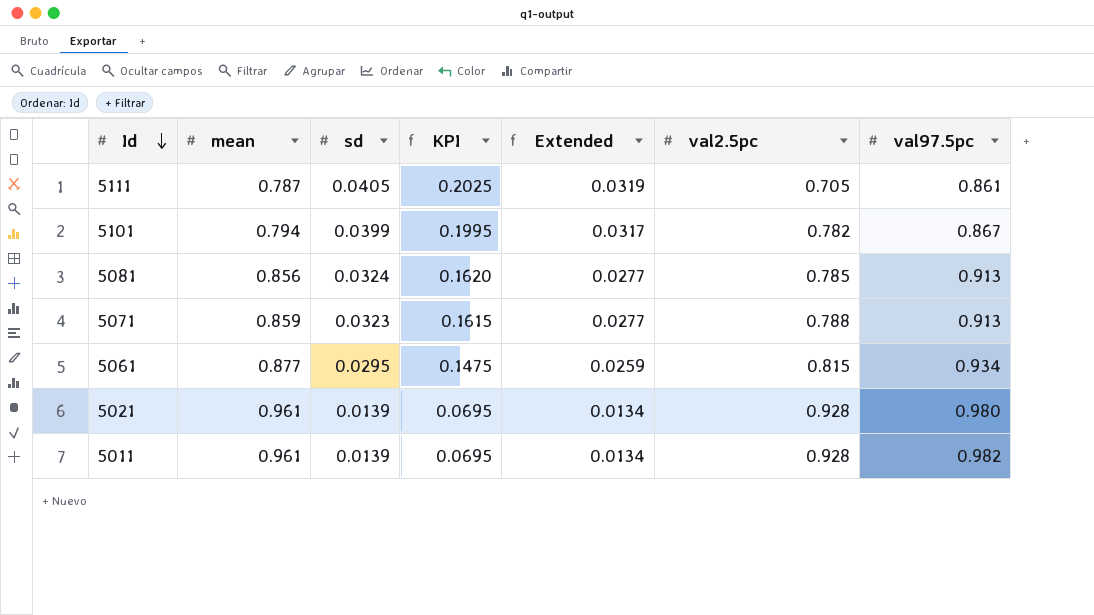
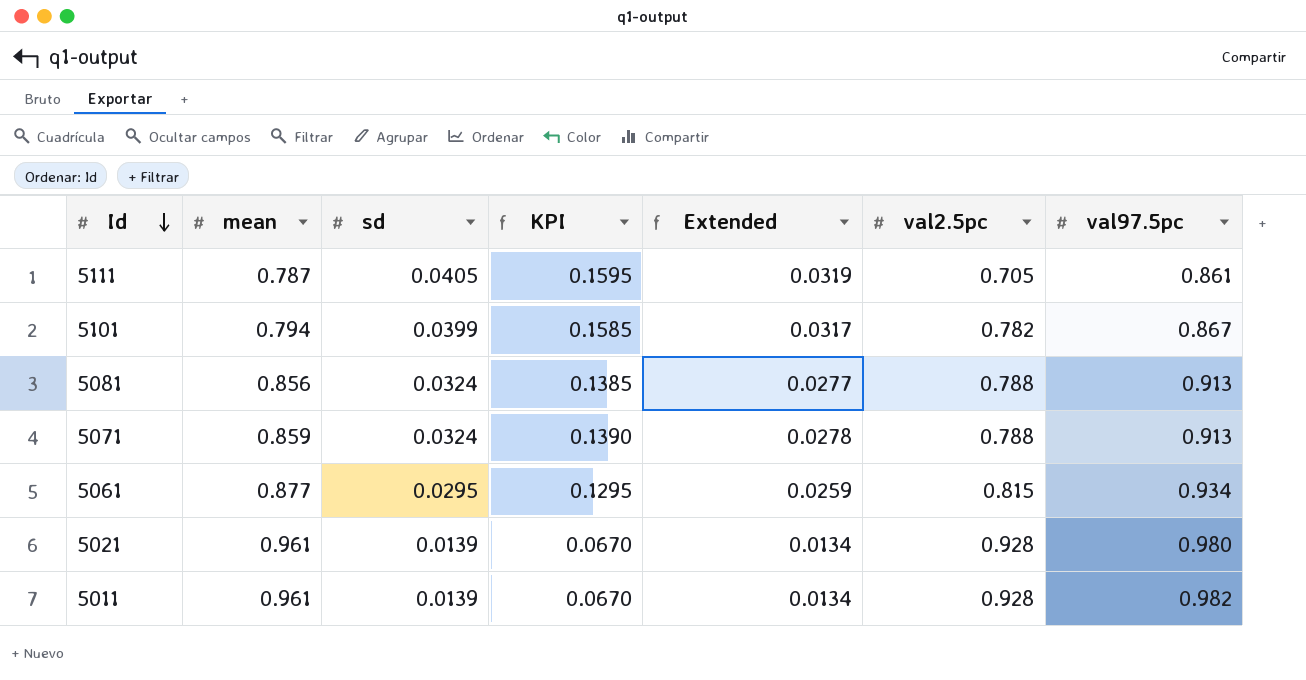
column KPI | formula: [sd] * 5 -> [Extended] * 5
5081 | val2.5pc: 0.785 -> 0.788
5071 | sd: 0.0323 -> 0.0324
5071 | Extended: 0.0277 -> 0.0278

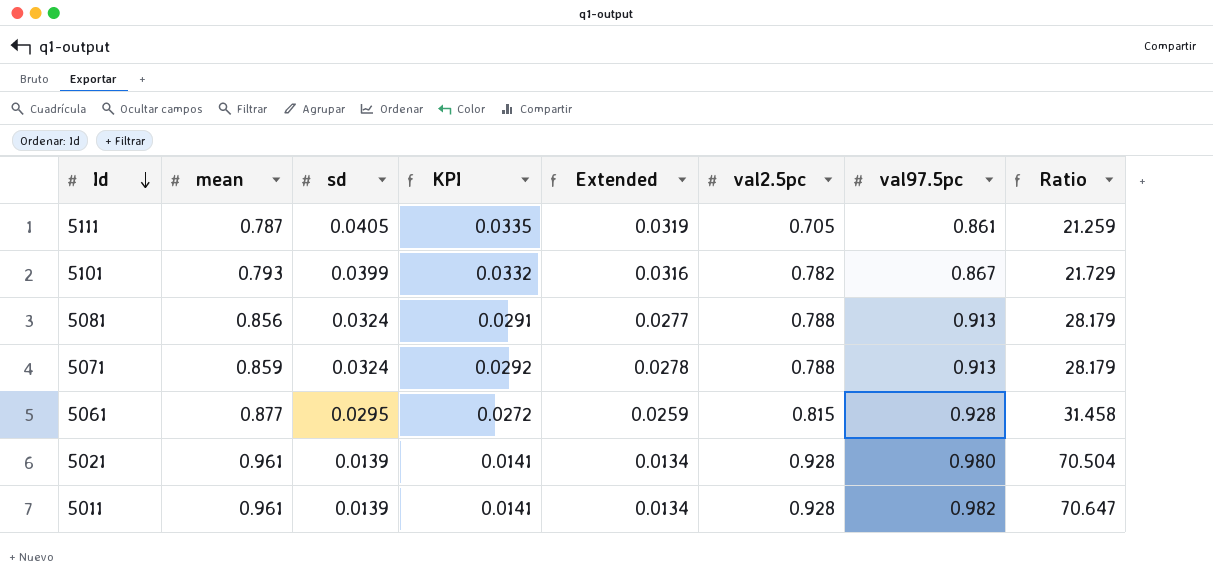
column KPI | formula: [Extended] * 5 -> [Extended] * 1.05
column Ratio | formula: none -> [val97.5pc] / [sd]
5101 | mean: 0.794 -> 0.793
5101 | Extended: 0.0317 -> 0.0316
5061 | val97.5pc: 0.934 -> 0.928

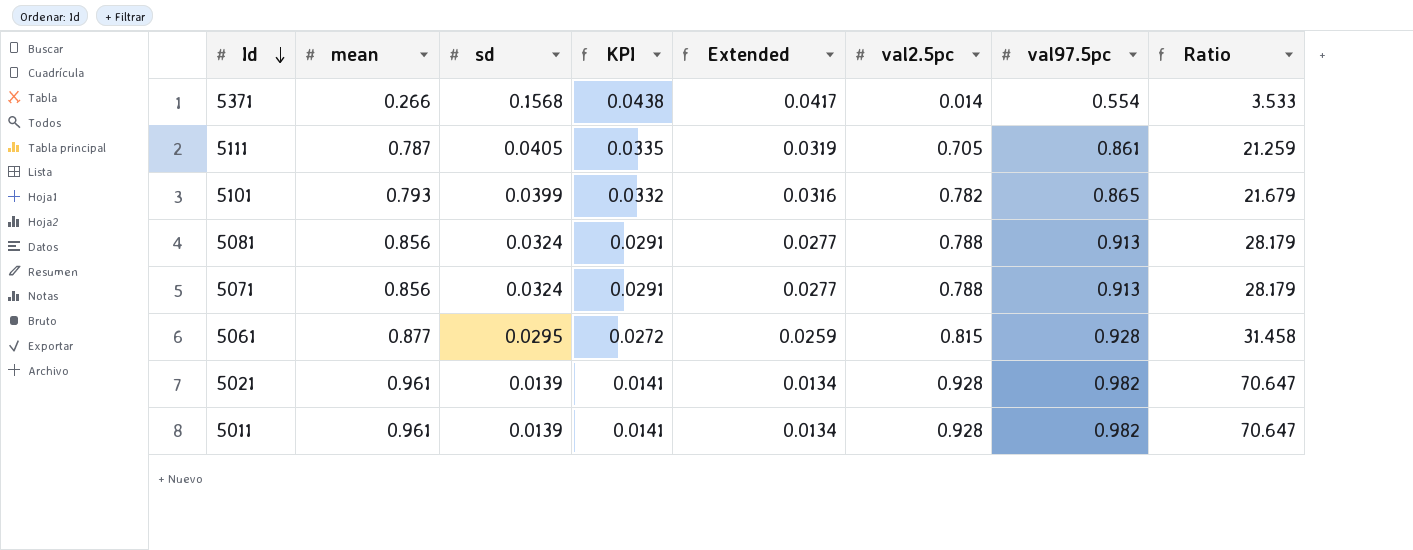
row 5371: none -> 0.266 | 0.1568 | 0.0438 | 0.0417 | 0.014 | 0.554 | 3.533
5101 | val97.5pc: 0.867 -> 0.865
5101 | Ratio: 21.729 -> 21.679
5071 | mean: 0.859 -> 0.856
5071 | KPI: 0.0292 -> 0.0291
5071 | Extended: 0.0278 -> 0.0277
5021 | val97.5pc: 0.980 -> 0.982
5021 | Ratio: 70.504 -> 70.647

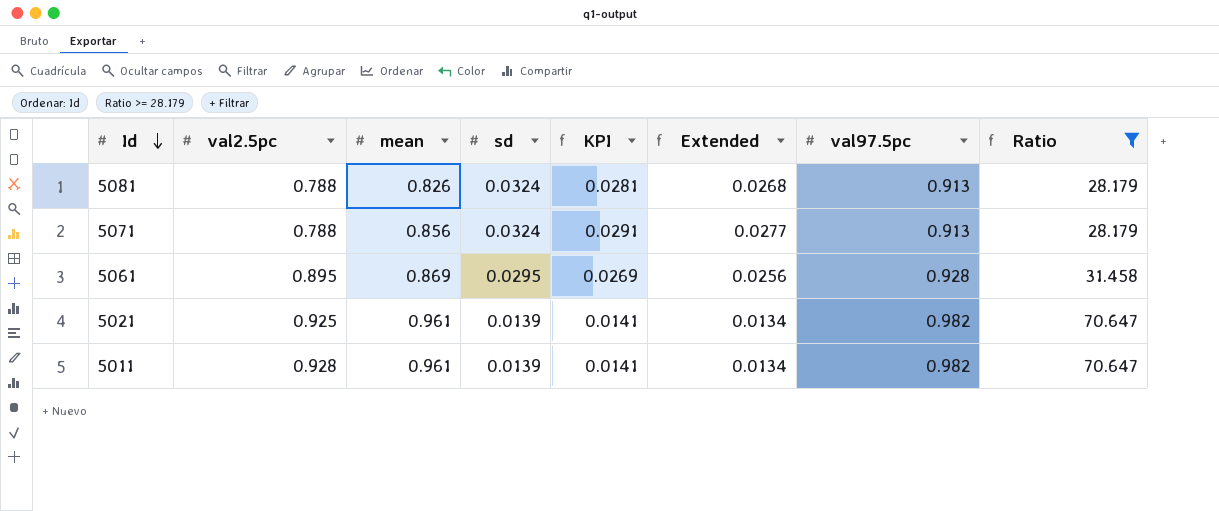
filter: none -> Ratio >= 28.179
column val2.5pc | position: 6 -> 2
5081 | mean: 0.856 -> 0.826
5081 | KPI: 0.0291 -> 0.0281
5081 | Extended: 0.0277 -> 0.0268
5061 | val2.5pc: 0.815 -> 0.895
5061 | mean: 0.877 -> 0.869
5061 | KPI: 0.0272 -> 0.0269
5061 | Extended: 0.0259 -> 0.0256
5021 | val2.5pc: 0.928 -> 0.925

